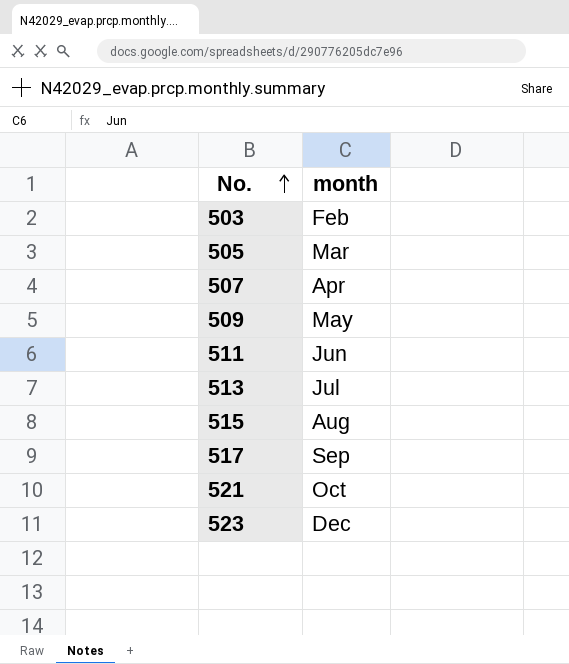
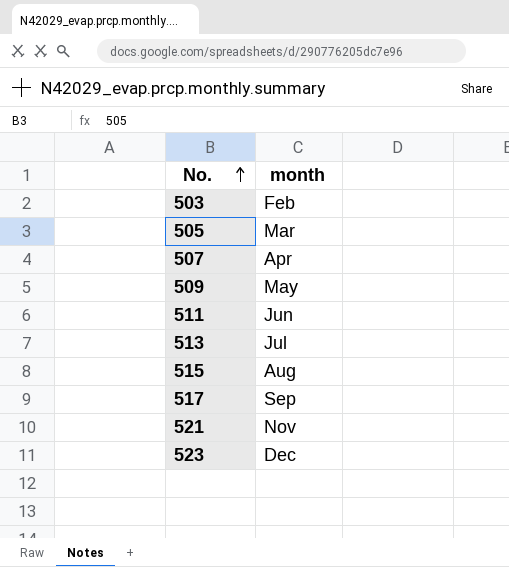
521 | month: Oct -> Nov

